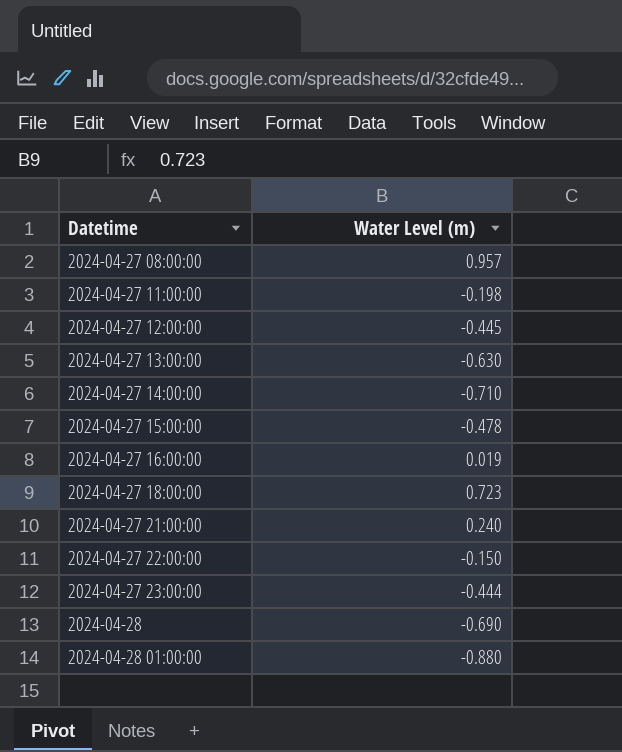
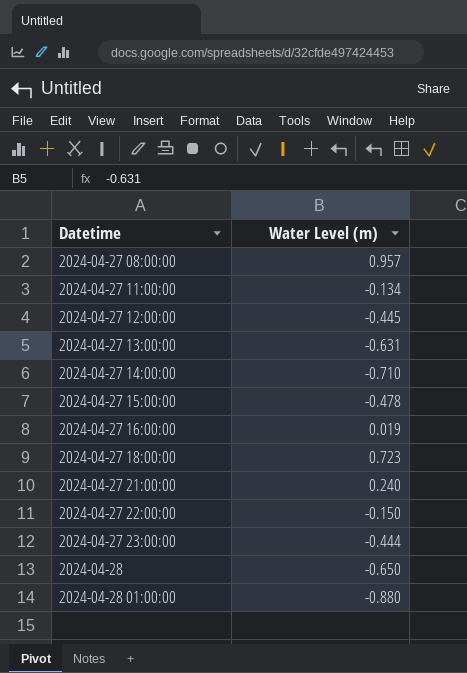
2024-04-27 11:00:00 | Water Level (m): -0.198 -> -0.134
2024-04-27 13:00:00 | Water Level (m): -0.630 -> -0.631
2024-04-28 | Water Level (m): -0.690 -> -0.650

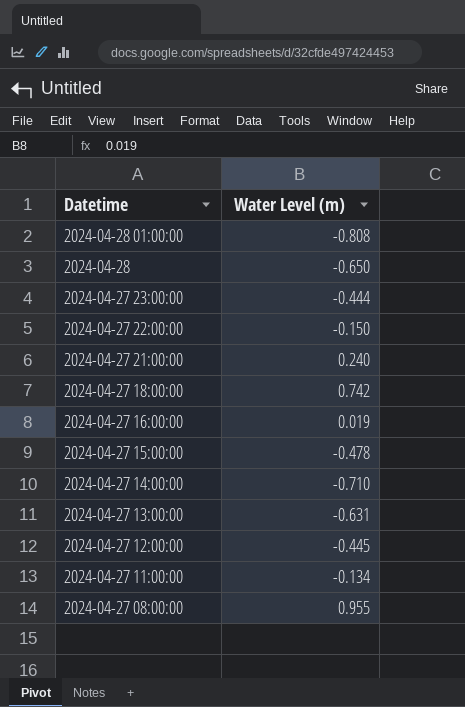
row order: Datetime ascending -> Datetime descending
2024-04-28 01:00:00 | Water Level (m): -0.880 -> -0.808
2024-04-27 18:00:00 | Water Level (m): 0.723 -> 0.742
2024-04-27 08:00:00 | Water Level (m): 0.957 -> 0.955

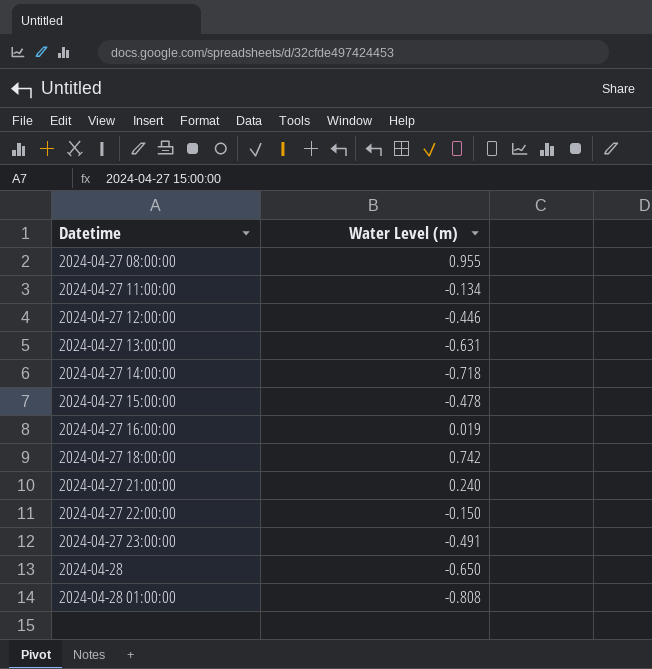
row order: Datetime descending -> Datetime ascending
2024-04-27 12:00:00 | Water Level (m): -0.445 -> -0.446
2024-04-27 14:00:00 | Water Level (m): -0.710 -> -0.718
2024-04-27 23:00:00 | Water Level (m): -0.444 -> -0.491

